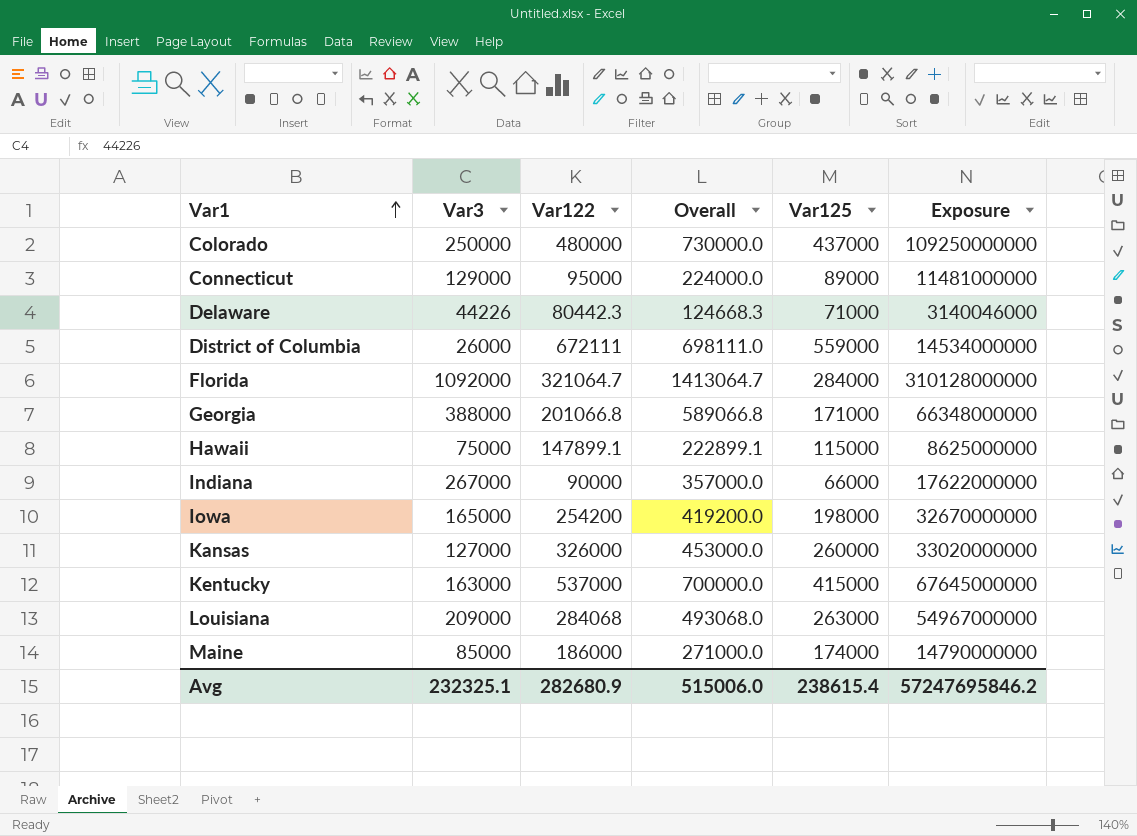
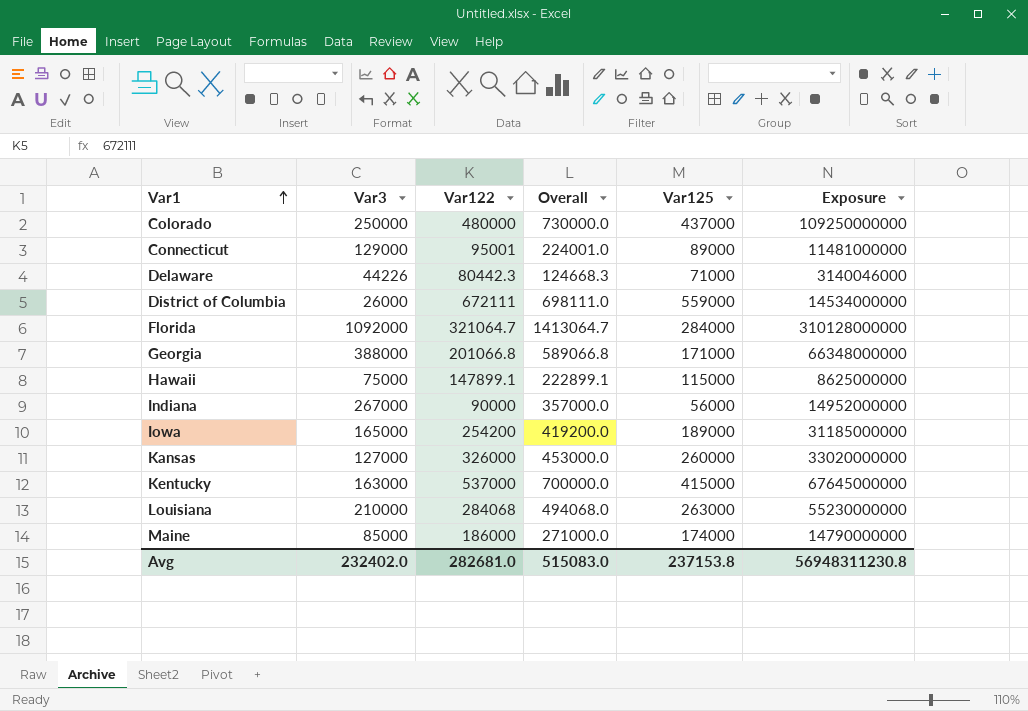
Connecticut | Var122: 95000 -> 95001
Connecticut | Overall: 224000.0 -> 224001.0
Indiana | Var125: 66000 -> 56000
Indiana | Exposure: 17622000000 -> 14952000000
Iowa | Var125: 198000 -> 189000
Iowa | Exposure: 32670000000 -> 31185000000
Louisiana | Var3: 209000 -> 210000
Louisiana | Overall: 493068.0 -> 494068.0
Louisiana | Exposure: 54967000000 -> 55230000000
Avg | Var3: 232325.1 -> 232402.0
Avg | Var122: 282680.9 -> 282681.0
Avg | Overall: 515006.0 -> 515083.0
Avg | Var125: 238615.4 -> 237153.8
Avg | Exposure: 57247695846.2 -> 56948311230.8

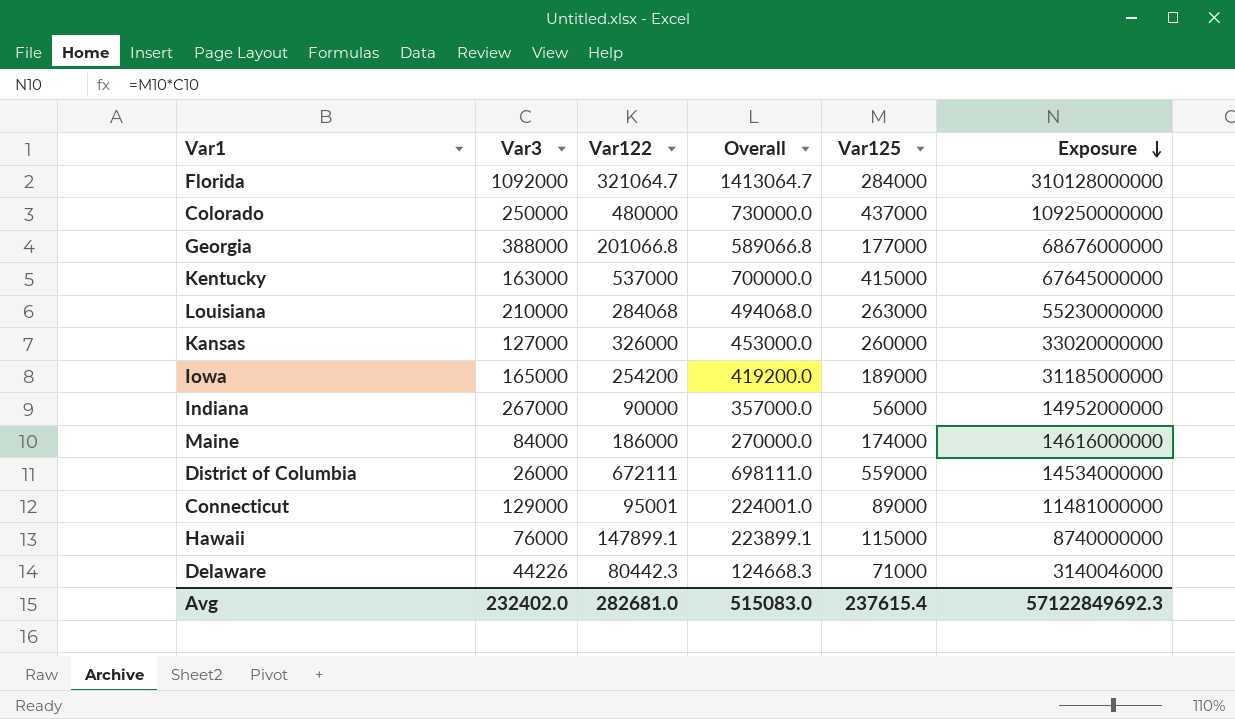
row order: Var1 ascending -> Exposure descending
Georgia | Var125: 171000 -> 177000
Georgia | Exposure: 66348000000 -> 68676000000
Maine | Var3: 85000 -> 84000
Maine | Overall: 271000.0 -> 270000.0
Maine | Exposure: 14790000000 -> 14616000000
Hawaii | Var3: 75000 -> 76000
Hawaii | Overall: 222899.1 -> 223899.1
Hawaii | Exposure: 8625000000 -> 8740000000
Avg | Var125: 237153.8 -> 237615.4
Avg | Exposure: 56948311230.8 -> 57122849692.3

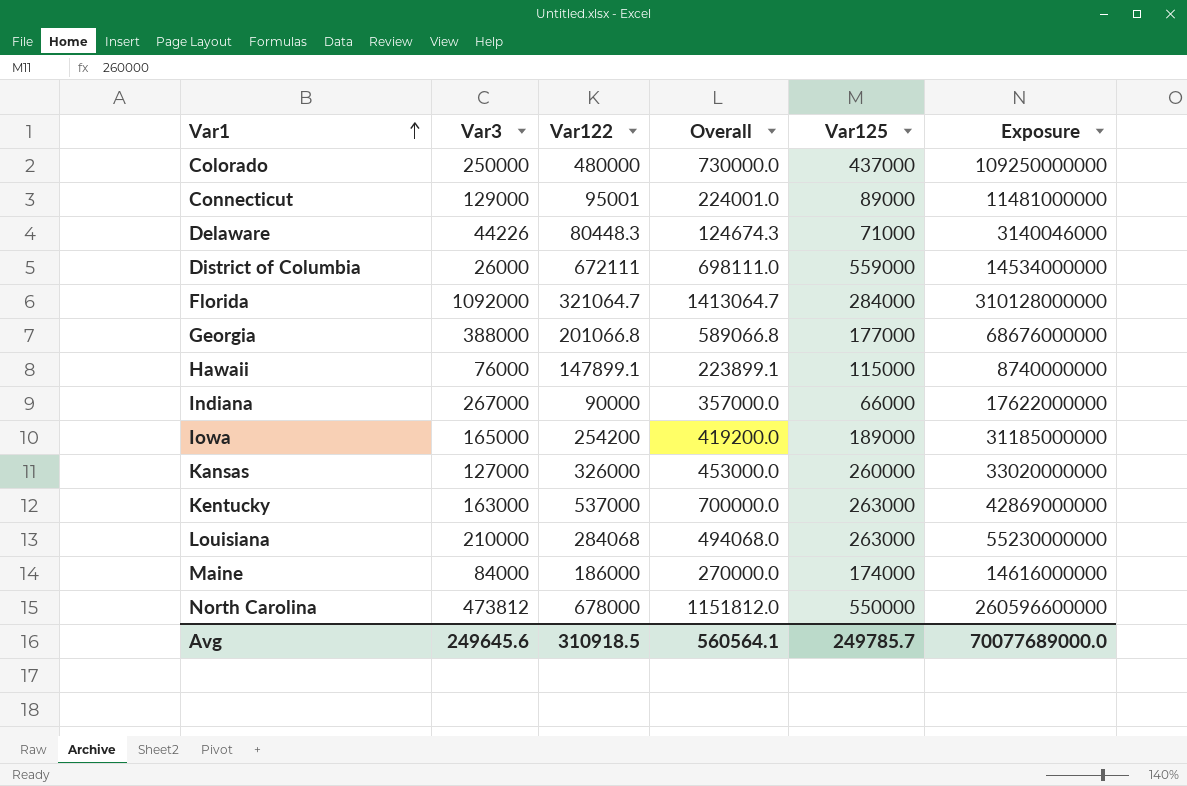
row order: Exposure descending -> Var1 ascending
Delaware | Var122: 80442.3 -> 80448.3
Delaware | Overall: 124668.3 -> 124674.3
Indiana | Var125: 56000 -> 66000
Indiana | Exposure: 14952000000 -> 17622000000
Kentucky | Var125: 415000 -> 263000
Kentucky | Exposure: 67645000000 -> 42869000000
row North Carolina: none -> 473812 | 678000 | 1151812.0 | 550000 | 260596600000
Avg | Var3: 232402.0 -> 249645.6
Avg | Var122: 282681.0 -> 310918.5
Avg | Overall: 515083.0 -> 560564.1
Avg | Var125: 237615.4 -> 249785.7
Avg | Exposure: 57122849692.3 -> 70077689000.0

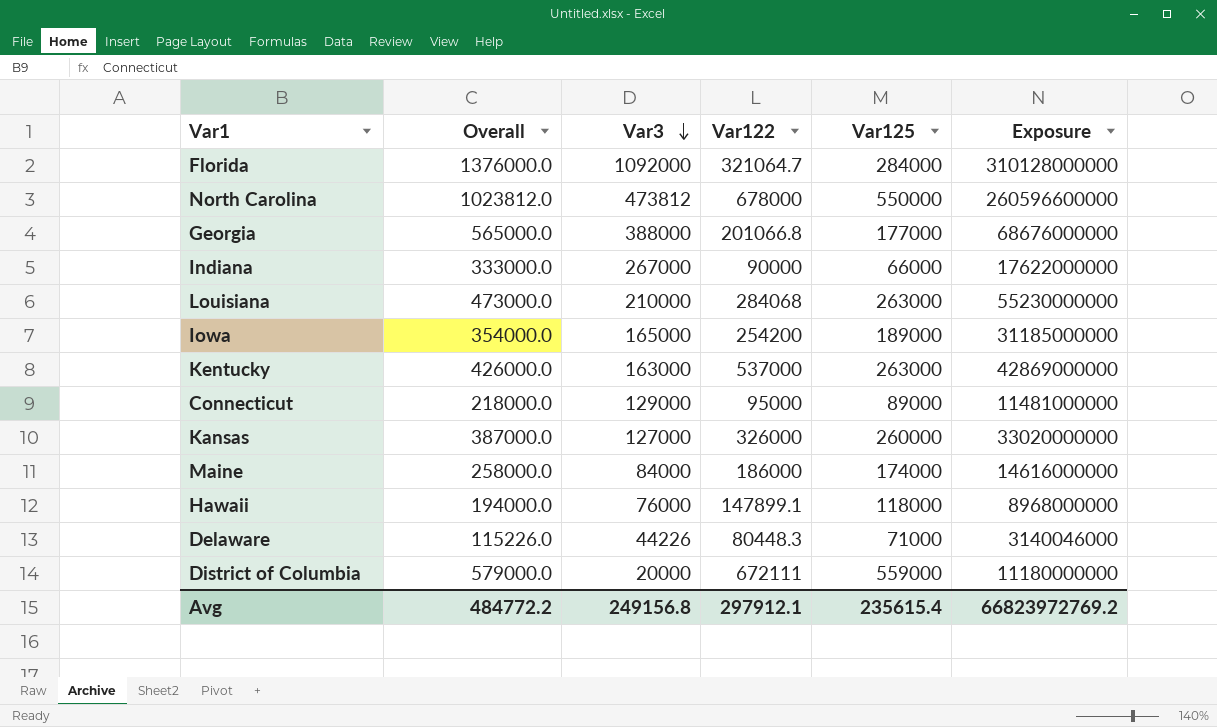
row order: Var1 ascending -> Var3 descending
column Overall | formula: [Var3] + [Var122] -> [Var3] + [Var125]
column Overall | position: 4 -> 2
row Colorado: 250000 | 480000 | 730000.0 | 437000 | 109250000000 -> none
Connecticut | Var122: 95001 -> 95000
Hawaii | Var125: 115000 -> 118000
Hawaii | Exposure: 8740000000 -> 8968000000
District of Columbia | Var3: 26000 -> 20000
District of Columbia | Exposure: 14534000000 -> 11180000000
Avg | Overall: 560564.1 -> 484772.2
Avg | Var3: 249645.6 -> 249156.8
Avg | Var122: 310918.5 -> 297912.1
Avg | Var125: 249785.7 -> 235615.4
Avg | Exposure: 70077689000.0 -> 66823972769.2

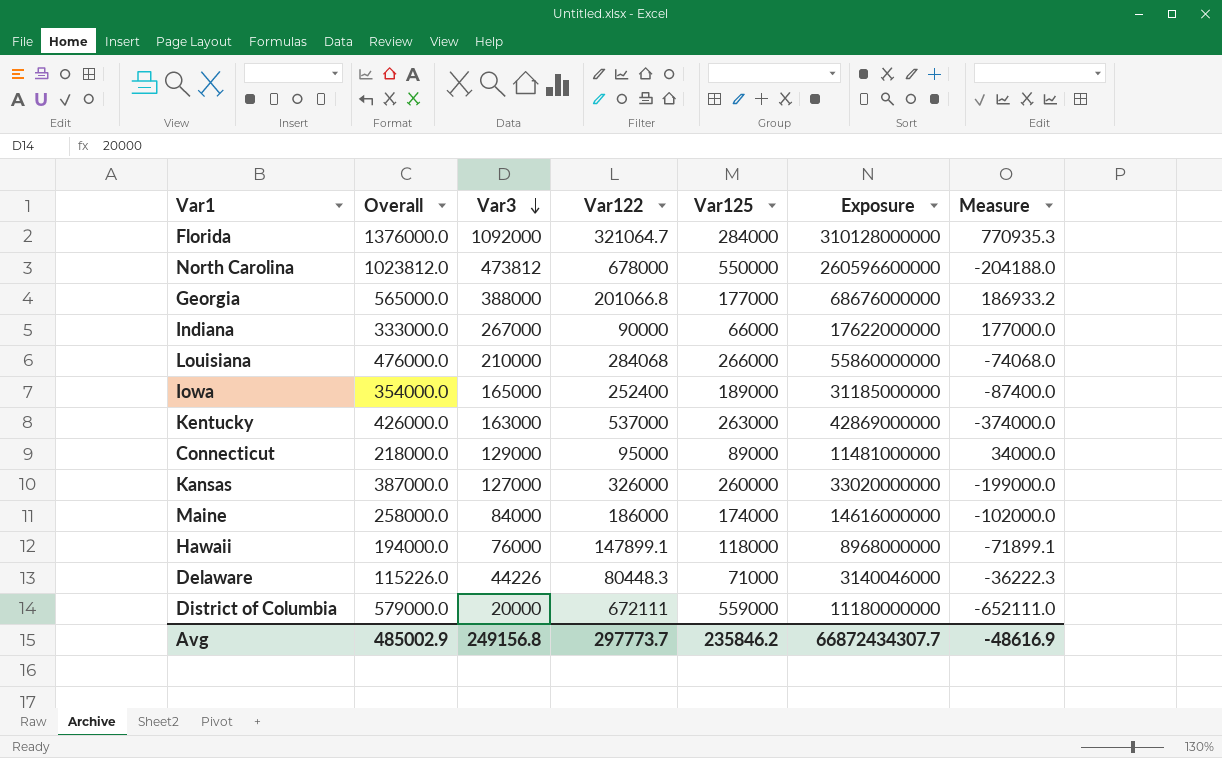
column Measure | formula: none -> [Var3] - [Var122]
Louisiana | Overall: 473000.0 -> 476000.0
Louisiana | Var125: 263000 -> 266000
Louisiana | Exposure: 55230000000 -> 55860000000
Iowa | Var122: 254200 -> 252400
Avg | Overall: 484772.2 -> 485002.9
Avg | Var122: 297912.1 -> 297773.7
Avg | Var125: 235615.4 -> 235846.2
Avg | Exposure: 66823972769.2 -> 66872434307.7

